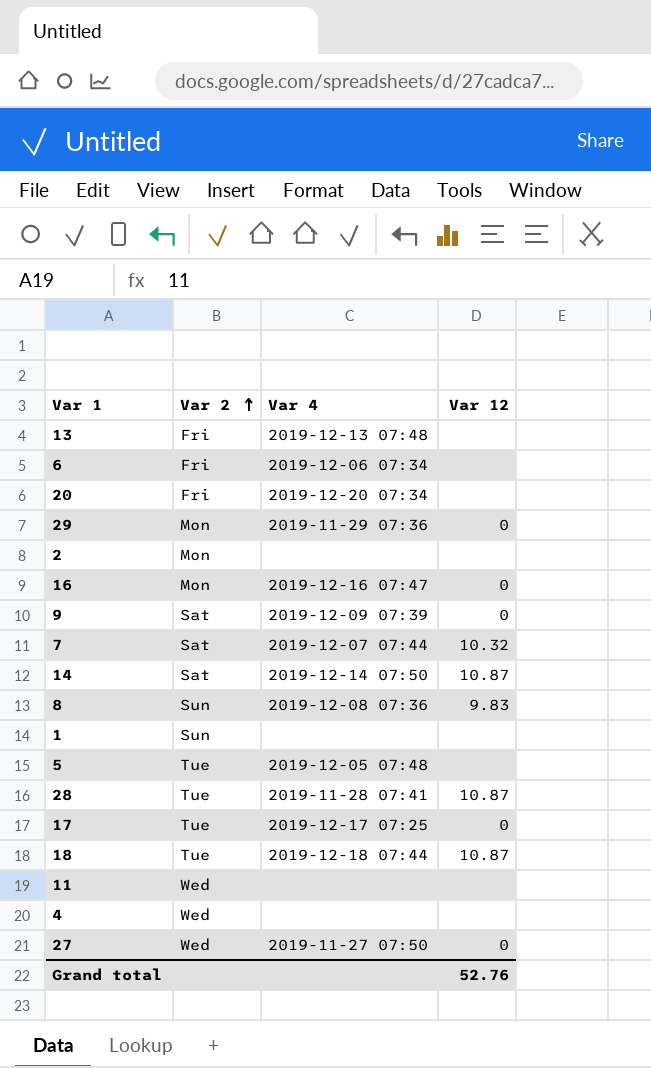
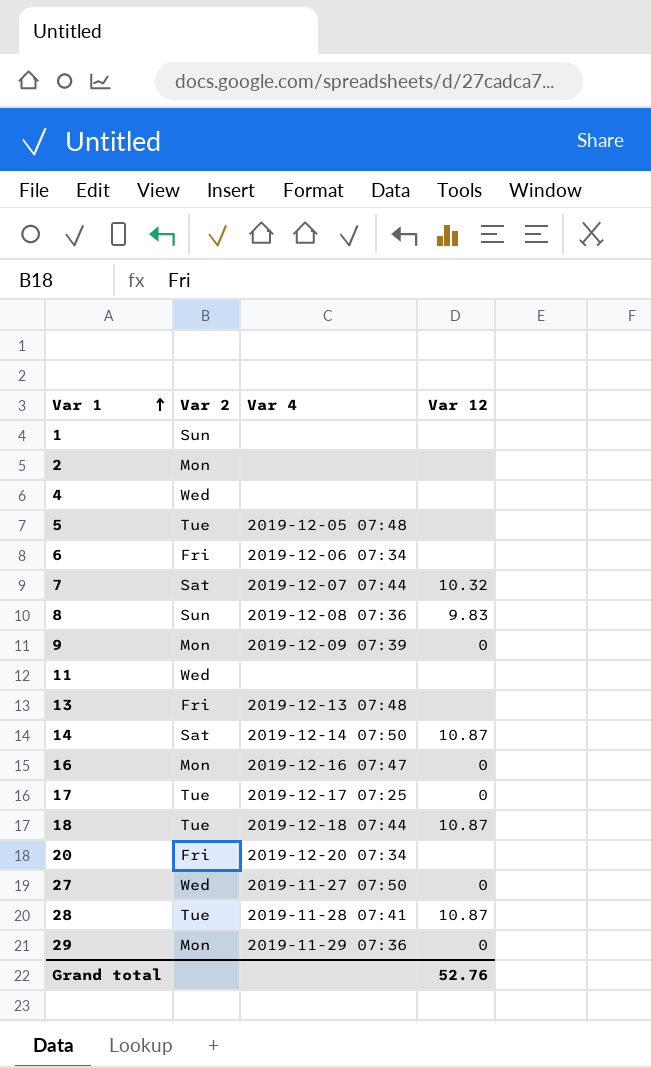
row order: Var 2 ascending -> Var 1 ascending
9 | Var 2: Sat -> Mon

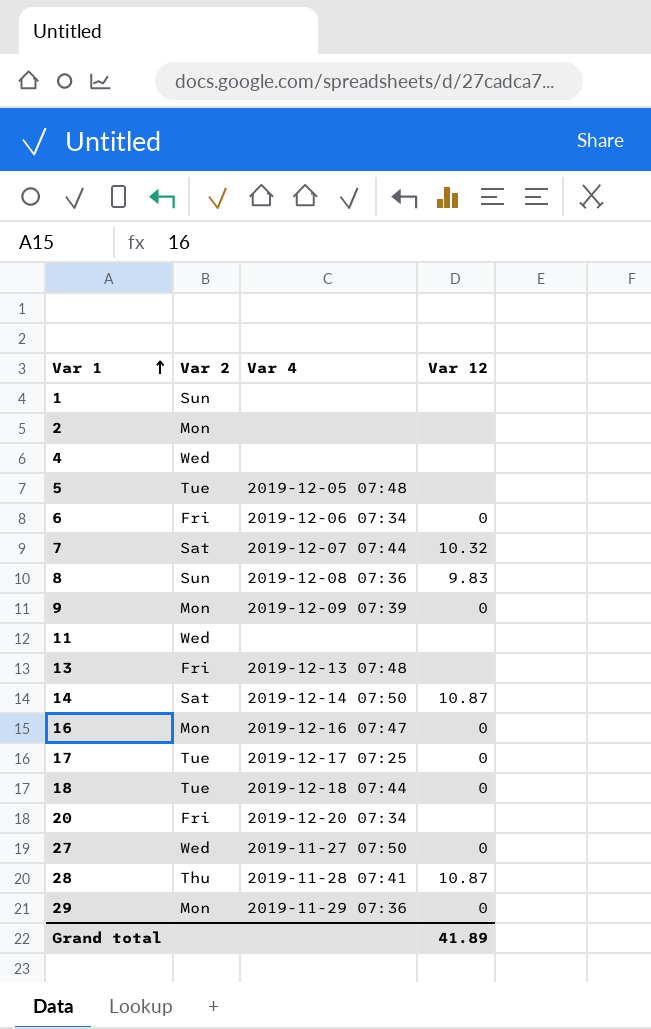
6 | Var 12: none -> 0
18 | Var 12: 10.87 -> 0
28 | Var 2: Tue -> Thu
Grand total | Var 12: 52.76 -> 41.89

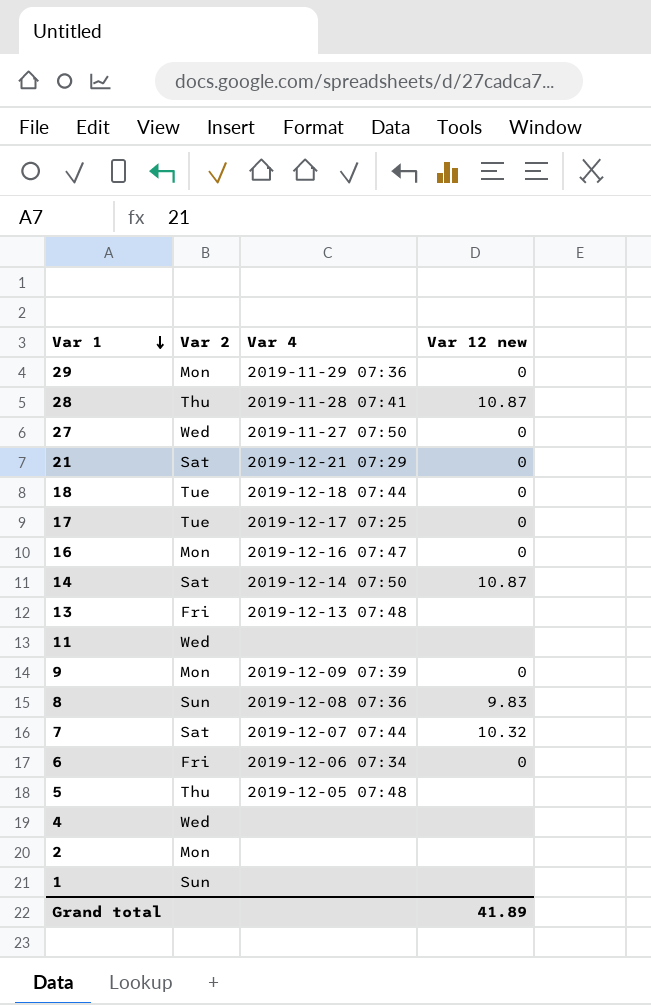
row order: Var 1 ascending -> Var 1 descending
column name: Var 12 -> Var 12 new
row 20: Fri | 2019-12-20 07:34 | none -> none
row 21: none -> Sat | 2019-12-21 07:29 | 0
5 | Var 2: Tue -> Thu

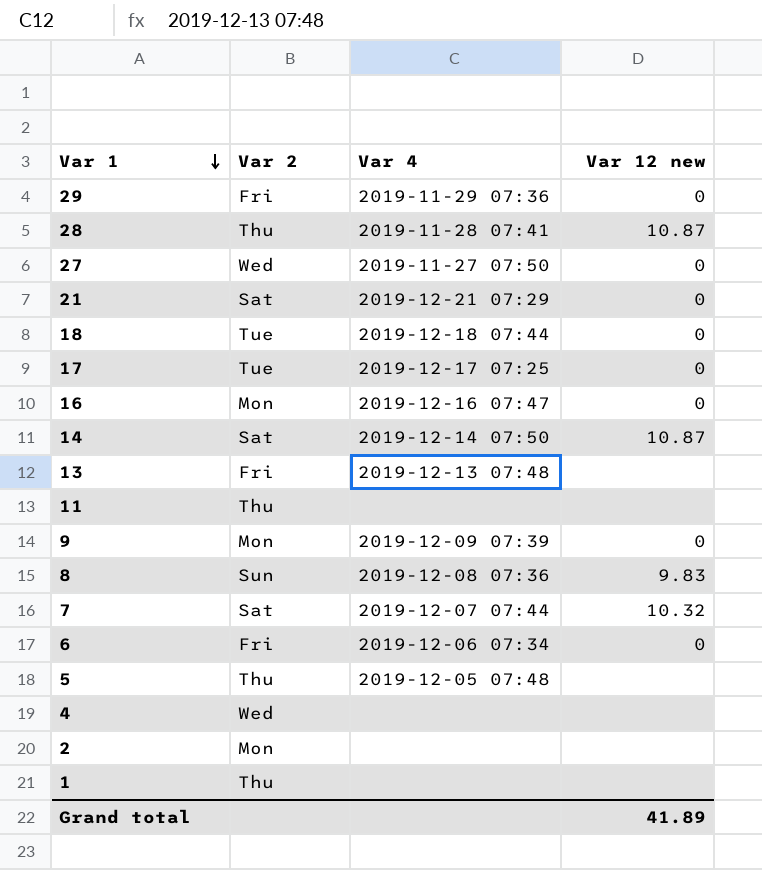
29 | Var 2: Mon -> Fri
11 | Var 2: Wed -> Thu
1 | Var 2: Sun -> Thu

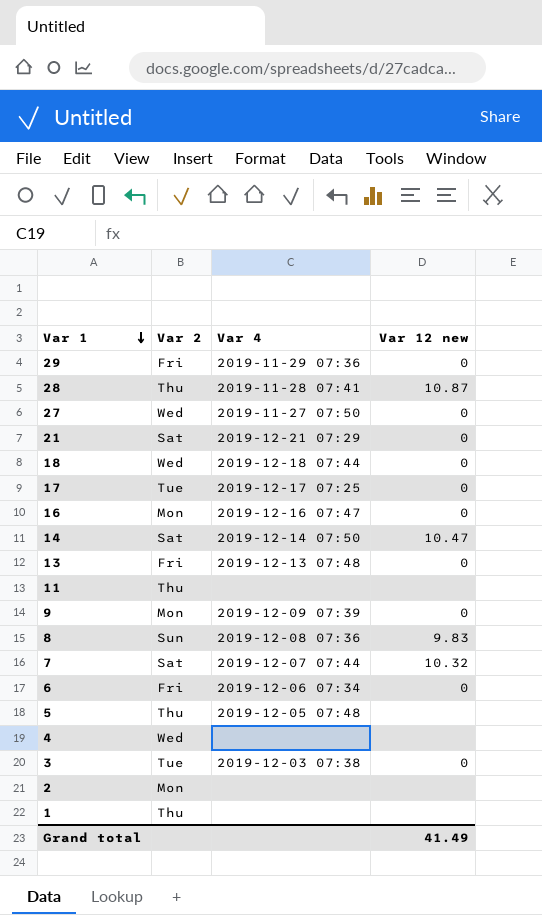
18 | Var 2: Tue -> Wed
14 | Var 12 new: 10.87 -> 10.47
13 | Var 12 new: none -> 0
row 3: none -> Tue | 2019-12-03 07:38 | 0
Grand total | Var 12 new: 41.89 -> 41.49

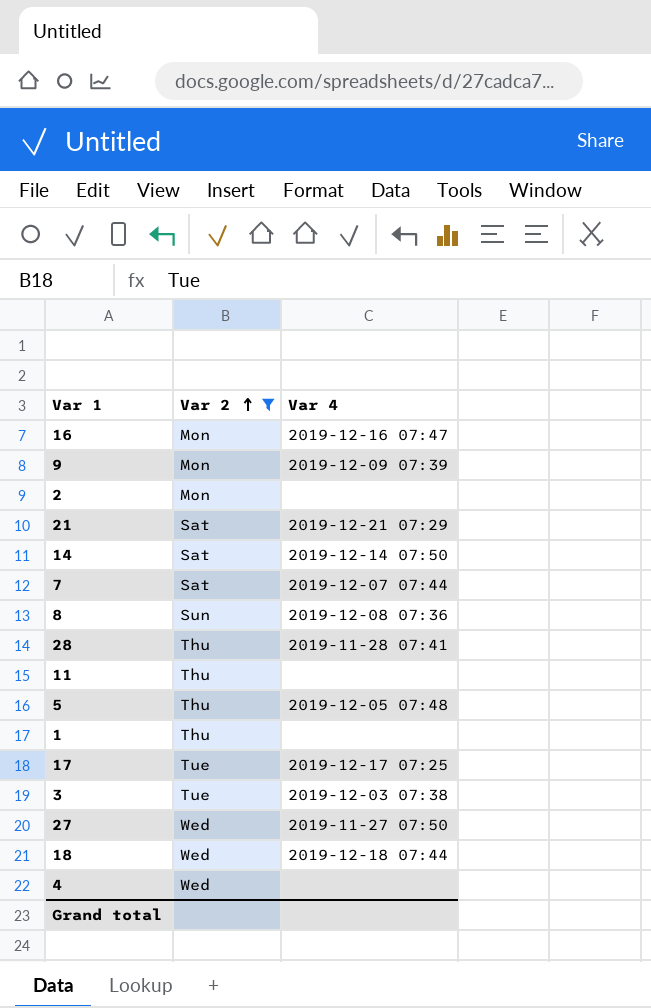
filter: none -> Var 2 != Fri
row order: Var 1 descending -> Var 2 ascending
column Var 12 new | position: 4 -> none

